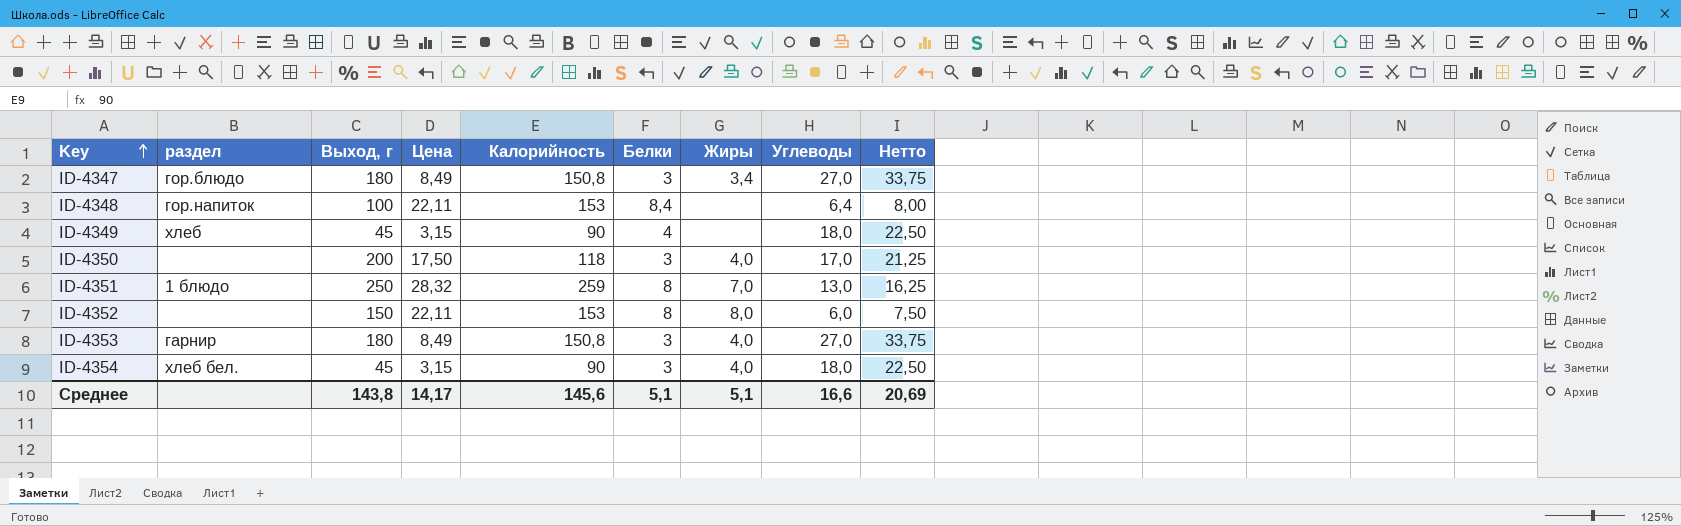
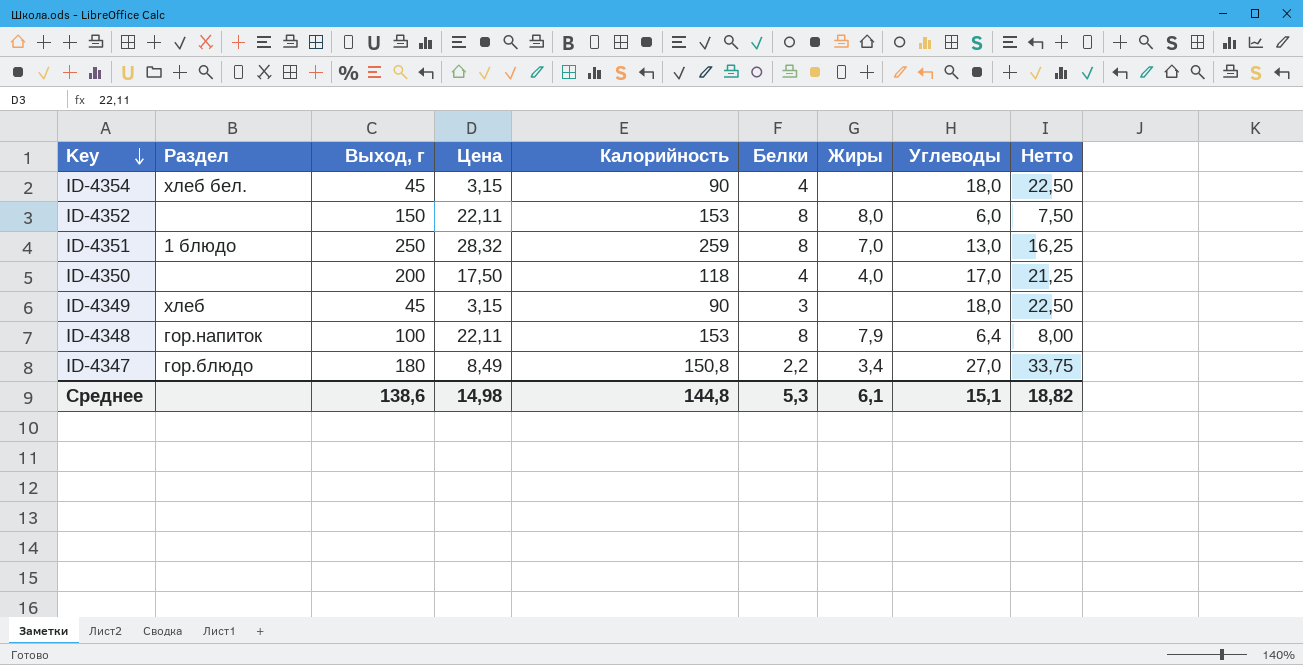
row order: Key ascending -> Key descending
column name: раздел -> Раздел
row ID-4353: гарнир | 180 | 8,49 | 150,8 | 3 | 4,0 | 27,0 | 33,75 -> none
ID-4354 | Белки: 3 -> 4
ID-4354 | Жиры: 4,0 -> none
ID-4350 | Белки: 3 -> 4
ID-4349 | Белки: 4 -> 3
ID-4348 | Белки: 8,4 -> 8
ID-4348 | Жиры: none -> 7,9
ID-4347 | Белки: 3 -> 2,2
Среднее | Выход, г: 143,8 -> 138,6
Среднее | Цена: 14,17 -> 14,98
Среднее | Калорийность: 145,6 -> 144,8
Среднее | Белки: 5,1 -> 5,3
Среднее | Жиры: 5,1 -> 6,1
Среднее | Углеводы: 16,6 -> 15,1
Среднее | Нетто: 20,69 -> 18,82

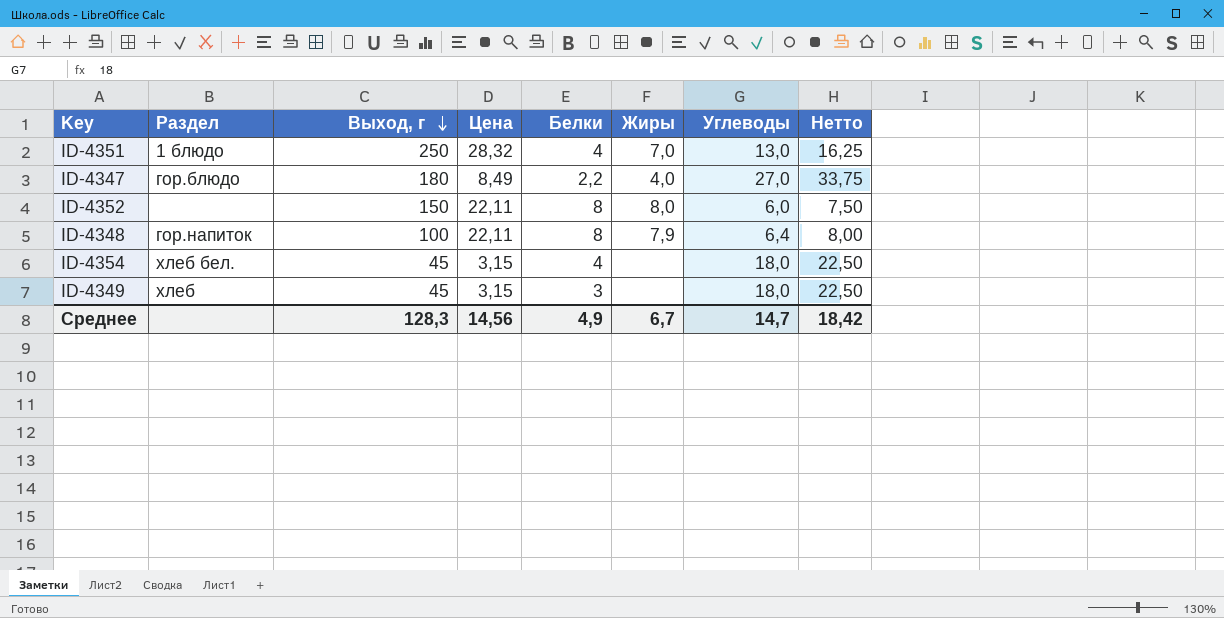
row order: Key descending -> Выход, г descending
column Калорийность | position: 5 -> none
row ID-4350: none | 200 | 17,50 | 118 | 4 | 4,0 | 17,0 | 21,25 -> none
ID-4351 | Белки: 8 -> 4
ID-4347 | Жиры: 3,4 -> 4,0
Среднее | Выход, г: 138,6 -> 128,3
Среднее | Цена: 14,98 -> 14,56
Среднее | Белки: 5,3 -> 4,9
Среднее | Жиры: 6,1 -> 6,7
Среднее | Углеводы: 15,1 -> 14,7
Среднее | Нетто: 18,82 -> 18,42

